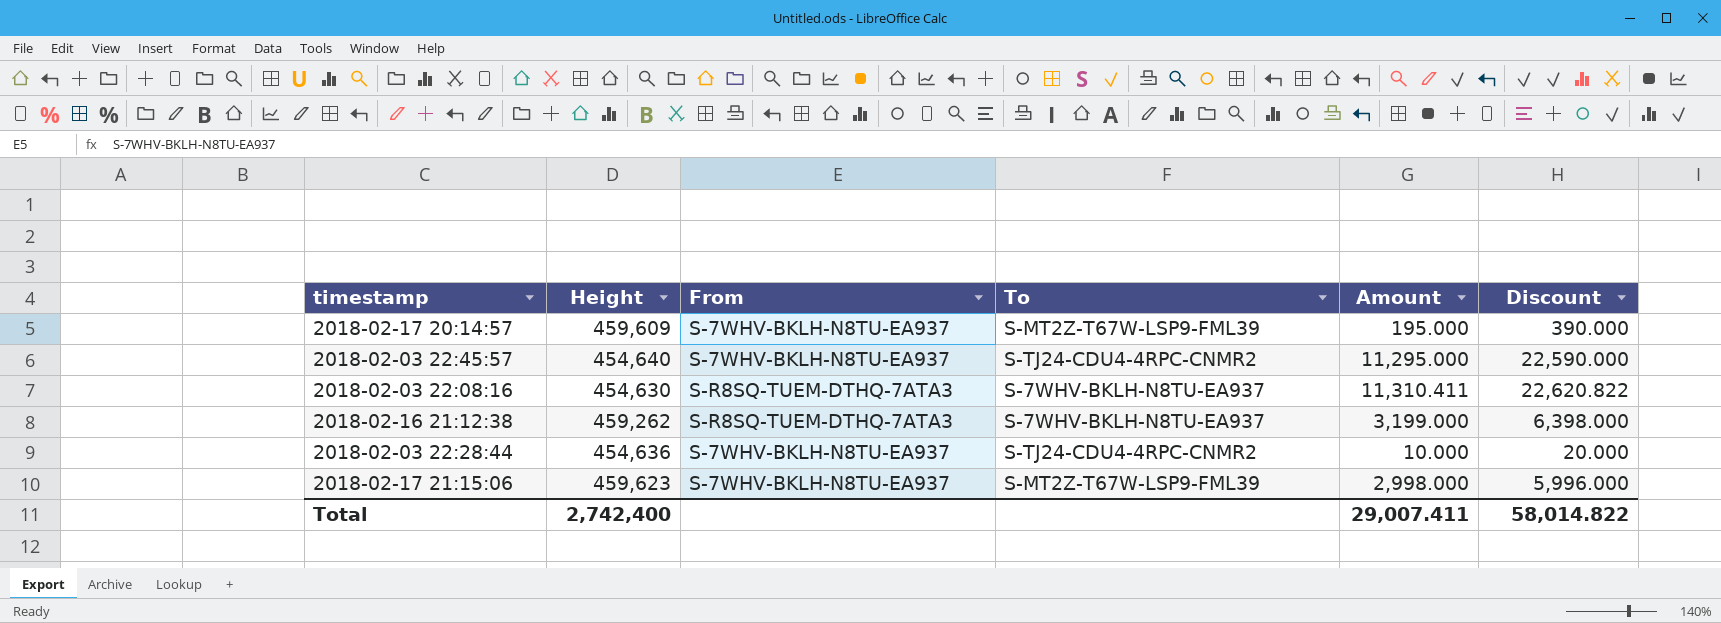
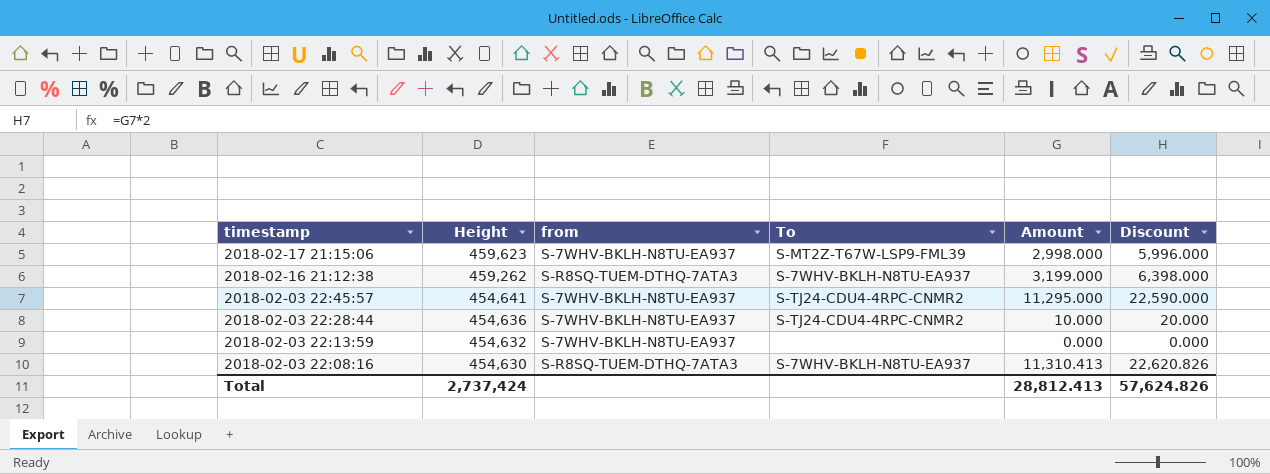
row order: none -> timestamp descending
column name: From -> from
row 2018-02-17 20:14:57: 459,609 | S-7WHV-BKLH-N8TU-EA937 | S-MT2Z-T67W-LSP9-FML39 | 195.000 | 390.000 -> none
2018-02-03 22:45:57 | Height: 454,640 -> 454,641
row 2018-02-03 22:13:59: none -> 454,632 | S-7WHV-BKLH-N8TU-EA937 | none | 0.000 | 0.000
2018-02-03 22:08:16 | Amount: 11,310.411 -> 11,310.413
2018-02-03 22:08:16 | Discount: 22,620.822 -> 22,620.826
Total | Height: 2,742,400 -> 2,737,424
Total | Amount: 29,007.411 -> 28,812.413
Total | Discount: 58,014.822 -> 57,624.826

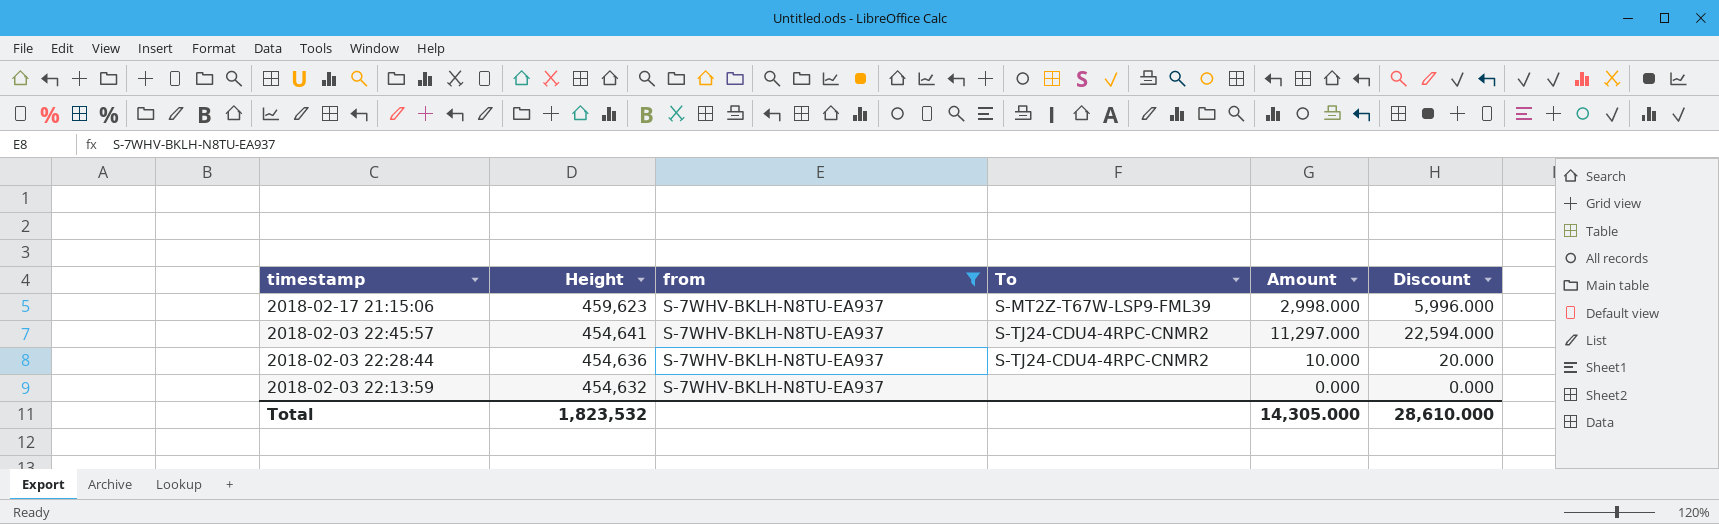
filter: none -> from = S-7WHV-BKLH-N8TU-EA937
2018-02-03 22:45:57 | Amount: 11,295.000 -> 11,297.000
2018-02-03 22:45:57 | Discount: 22,590.000 -> 22,594.000
Total | Height: 2,737,424 -> 1,823,532
Total | Amount: 28,812.413 -> 14,305.000
Total | Discount: 57,624.826 -> 28,610.000

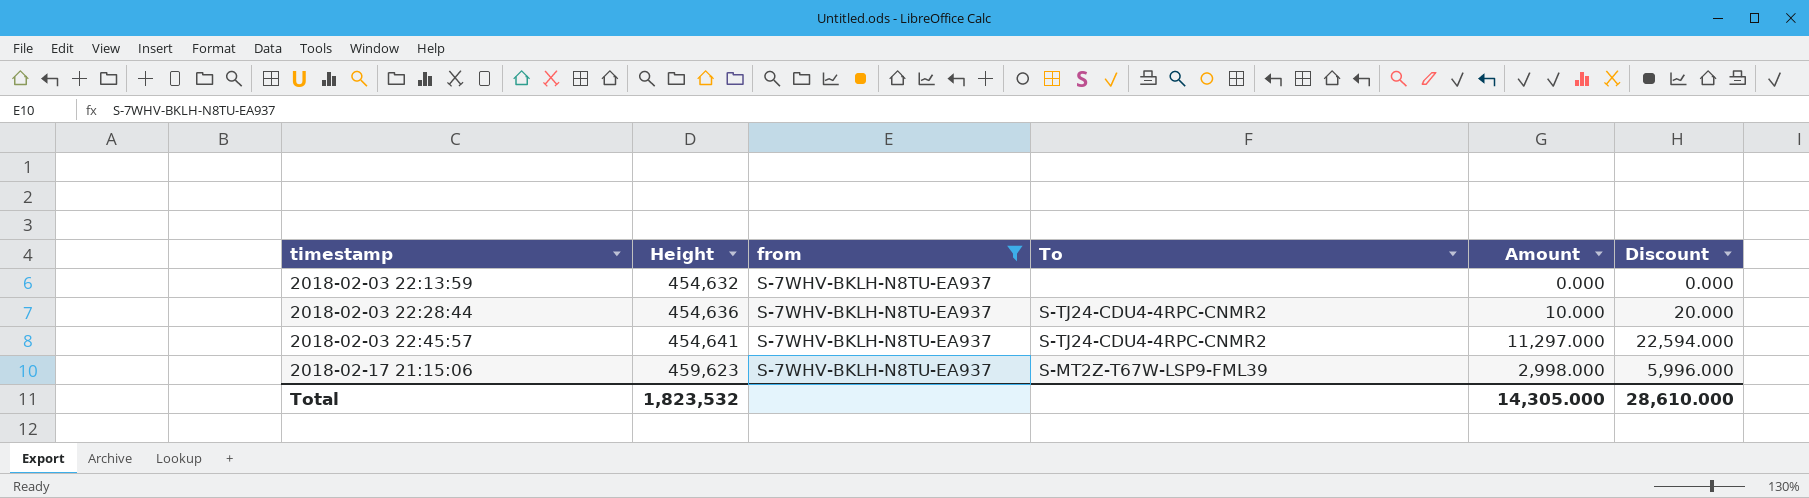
row order: timestamp descending -> timestamp ascending

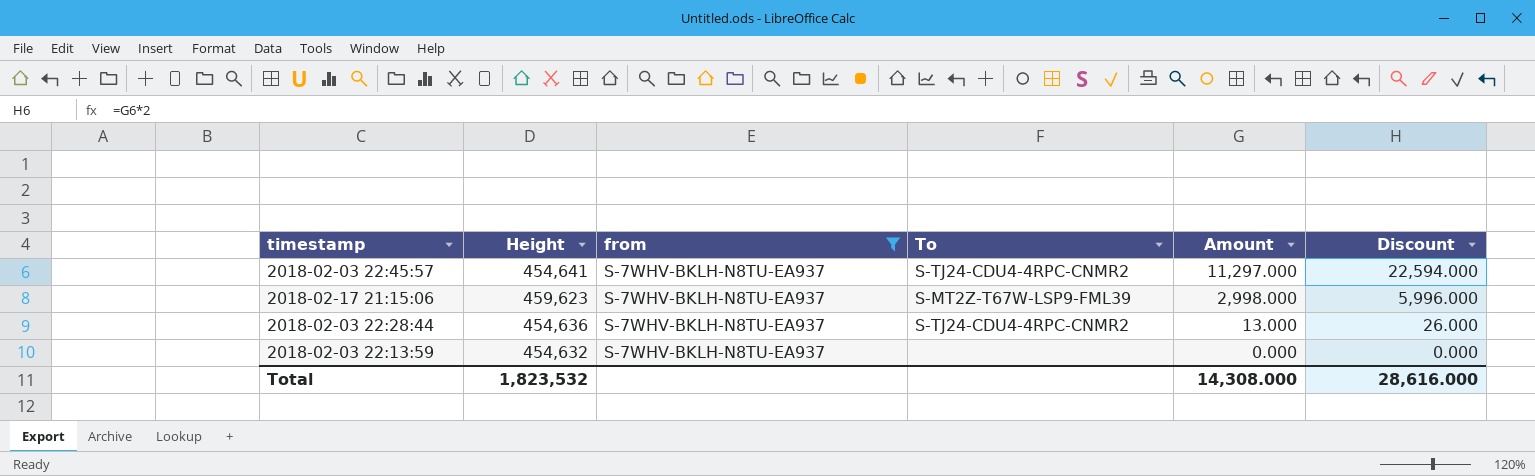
row order: timestamp ascending -> Amount descending
2018-02-03 22:28:44 | Amount: 10.000 -> 13.000
2018-02-03 22:28:44 | Discount: 20.000 -> 26.000
Total | Amount: 14,305.000 -> 14,308.000
Total | Discount: 28,610.000 -> 28,616.000

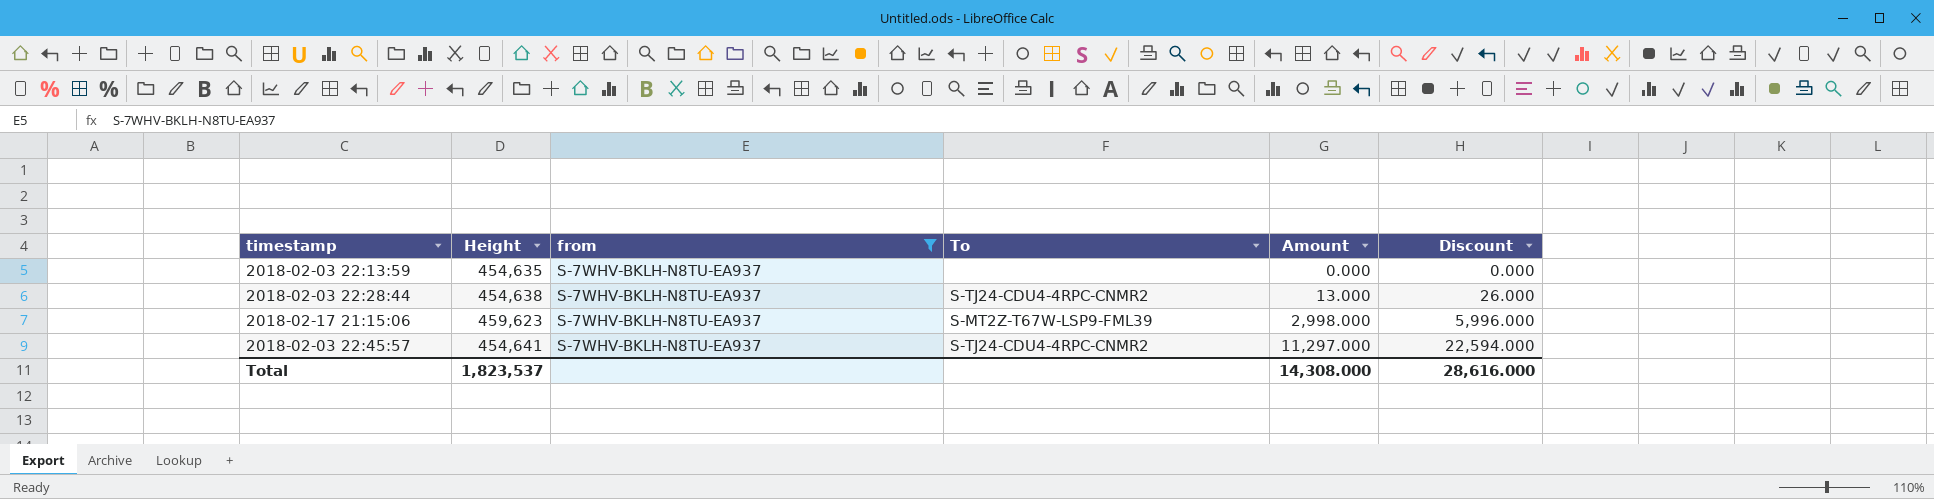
row order: Amount descending -> Amount ascending
2018-02-03 22:13:59 | Height: 454,632 -> 454,635
2018-02-03 22:28:44 | Height: 454,636 -> 454,638
Total | Height: 1,823,532 -> 1,823,537

